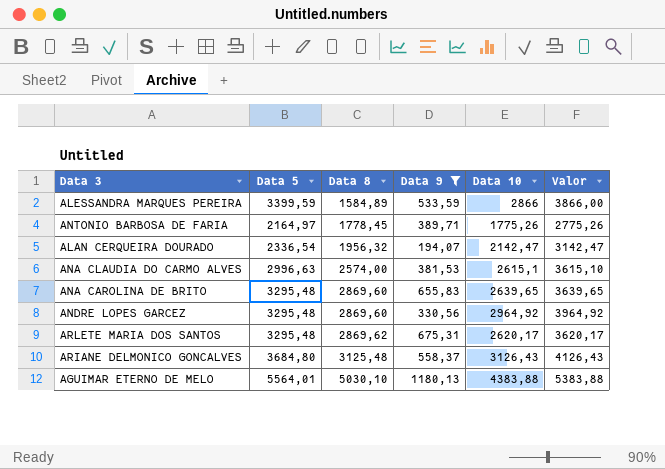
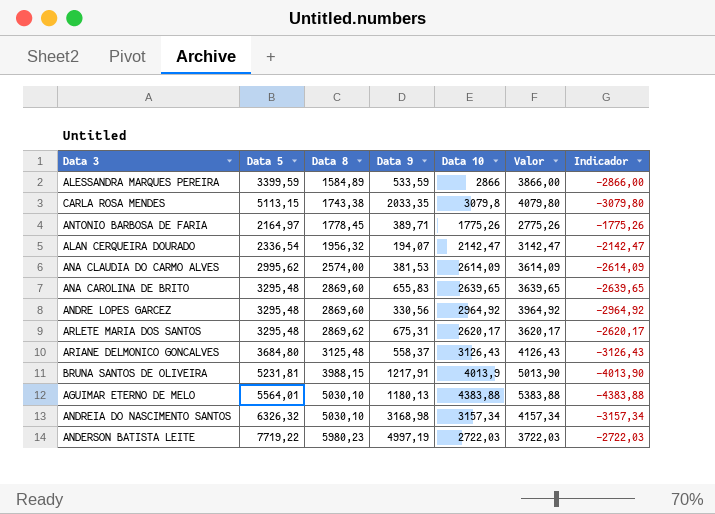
filter: Data 9 <= 1180,13 -> none
column Indicador | formula: none -> [Data 9] - [Data 5]
ANA CLAUDIA DO CARMO ALVES | Data 5: 2996,63 -> 2995,62
ANA CLAUDIA DO CARMO ALVES | Data 10: 2615,1 -> 2614,09
ANA CLAUDIA DO CARMO ALVES | Valor: 3615,10 -> 3614,09

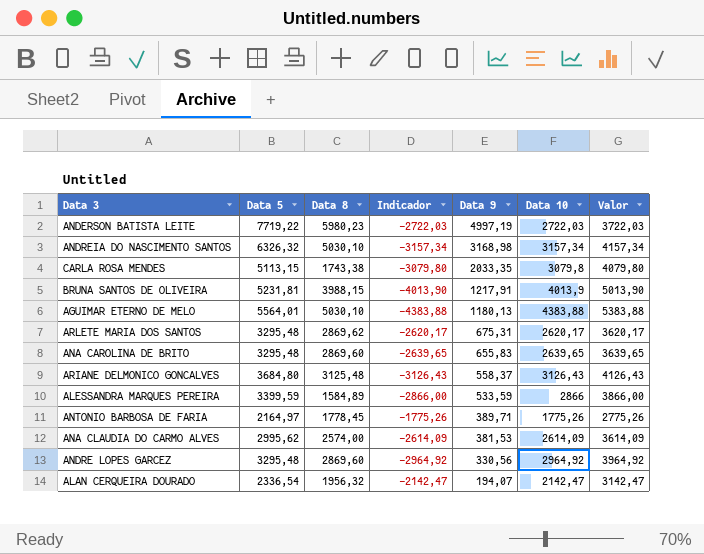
row order: Data 8 ascending -> Data 9 descending
column Indicador | position: 7 -> 4

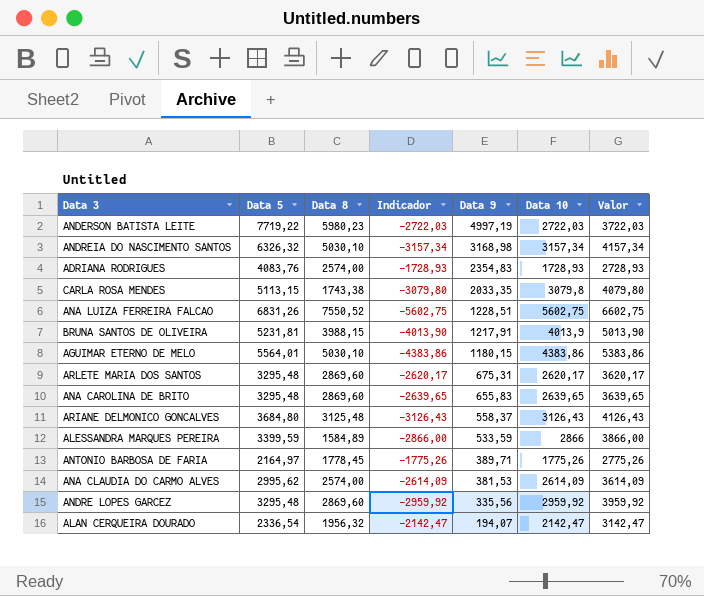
row ADRIANA RODRIGUES: none -> 4083,76 | 2574,00 | -1728,93 | 2354,83 | 1728,93 | 2728,93
row ANA LUIZA FERREIRA FALCAO: none -> 6831,26 | 7550,52 | -5602,75 | 1228,51 | 5602,75 | 6602,75
AGUIMAR ETERNO DE MELO | Indicador: -4383,88 -> -4383,86
AGUIMAR ETERNO DE MELO | Data 9: 1180,13 -> 1180,15
AGUIMAR ETERNO DE MELO | Data 10: 4383,88 -> 4383,86
AGUIMAR ETERNO DE MELO | Valor: 5383,88 -> 5383,86
ARLETE MARIA DOS SANTOS | Data 8: 2869,62 -> 2869,60
ANDRE LOPES GARCEZ | Indicador: -2964,92 -> -2959,92
ANDRE LOPES GARCEZ | Data 9: 330,56 -> 335,56
ANDRE LOPES GARCEZ | Data 10: 2964,92 -> 2959,92
ANDRE LOPES GARCEZ | Valor: 3964,92 -> 3959,92

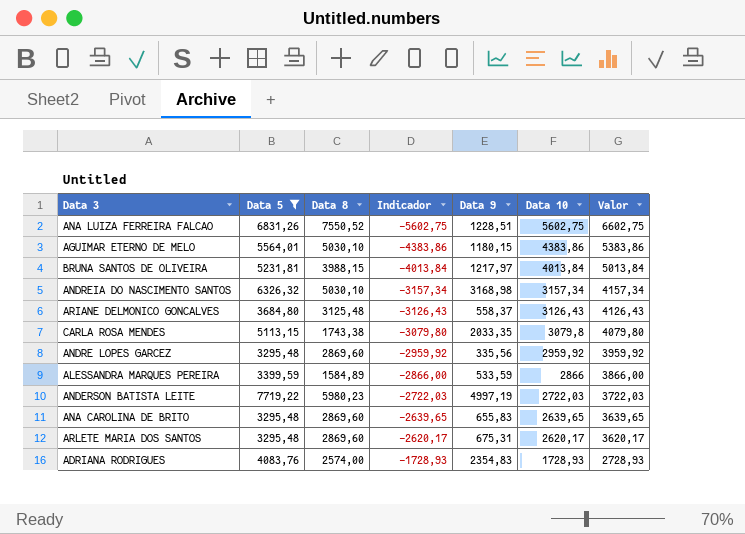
filter: none -> Data 5 >= 3295,48
row order: Data 9 descending -> Indicador ascending
BRUNA SANTOS DE OLIVEIRA | Indicador: -4013,90 -> -4013,84
BRUNA SANTOS DE OLIVEIRA | Data 9: 1217,91 -> 1217,97
BRUNA SANTOS DE OLIVEIRA | Data 10: 4013,9 -> 4013,84
BRUNA SANTOS DE OLIVEIRA | Valor: 5013,90 -> 5013,84

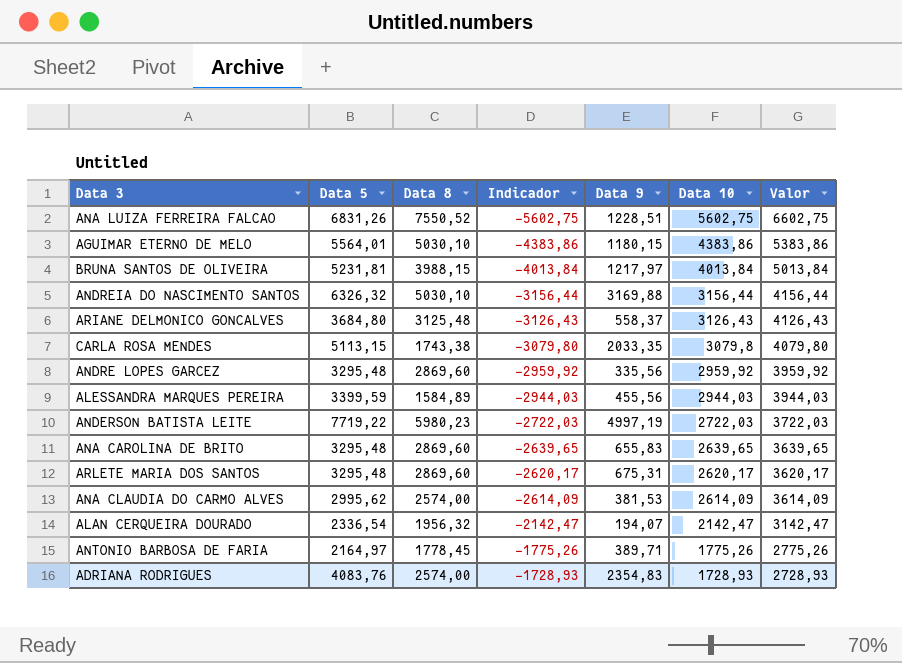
filter: Data 5 >= 3295,48 -> none
ANDREIA DO NASCIMENTO SANTOS | Indicador: -3157,34 -> -3156,44
ANDREIA DO NASCIMENTO SANTOS | Data 9: 3168,98 -> 3169,88
ANDREIA DO NASCIMENTO SANTOS | Data 10: 3157,34 -> 3156,44
ANDREIA DO NASCIMENTO SANTOS | Valor: 4157,34 -> 4156,44
ALESSANDRA MARQUES PEREIRA | Indicador: -2866,00 -> -2944,03
ALESSANDRA MARQUES PEREIRA | Data 9: 533,59 -> 455,56
ALESSANDRA MARQUES PEREIRA | Data 10: 2866 -> 2944,03
ALESSANDRA MARQUES PEREIRA | Valor: 3866,00 -> 3944,03

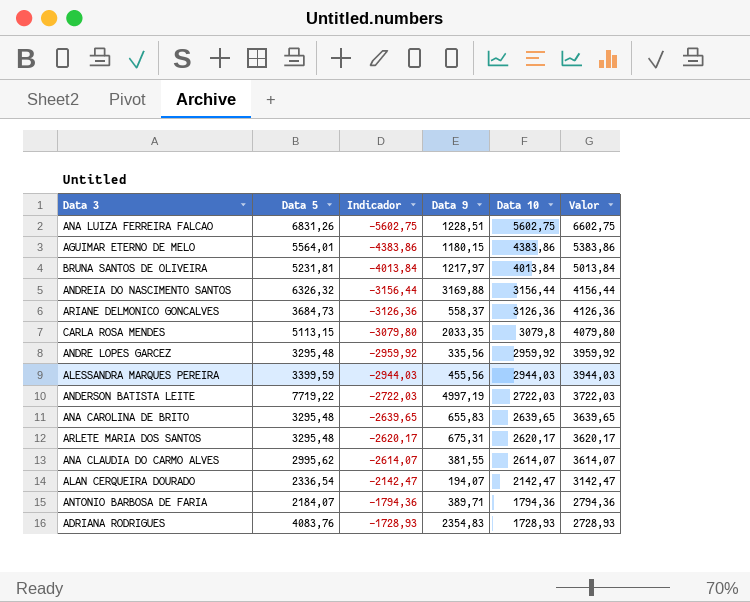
column Data 8 | position: 3 -> none
ARIANE DELMONICO GONCALVES | Data 5: 3684,80 -> 3684,73
ARIANE DELMONICO GONCALVES | Indicador: -3126,43 -> -3126,36
ARIANE DELMONICO GONCALVES | Data 10: 3126,43 -> 3126,36
ARIANE DELMONICO GONCALVES | Valor: 4126,43 -> 4126,36
ANA CLAUDIA DO CARMO ALVES | Indicador: -2614,09 -> -2614,07
ANA CLAUDIA DO CARMO ALVES | Data 9: 381,53 -> 381,55
ANA CLAUDIA DO CARMO ALVES | Data 10: 2614,09 -> 2614,07
ANA CLAUDIA DO CARMO ALVES | Valor: 3614,09 -> 3614,07
ANTONIO BARBOSA DE FARIA | Data 5: 2164,97 -> 2184,07
ANTONIO BARBOSA DE FARIA | Indicador: -1775,26 -> -1794,36
ANTONIO BARBOSA DE FARIA | Data 10: 1775,26 -> 1794,36
ANTONIO BARBOSA DE FARIA | Valor: 2775,26 -> 2794,36

